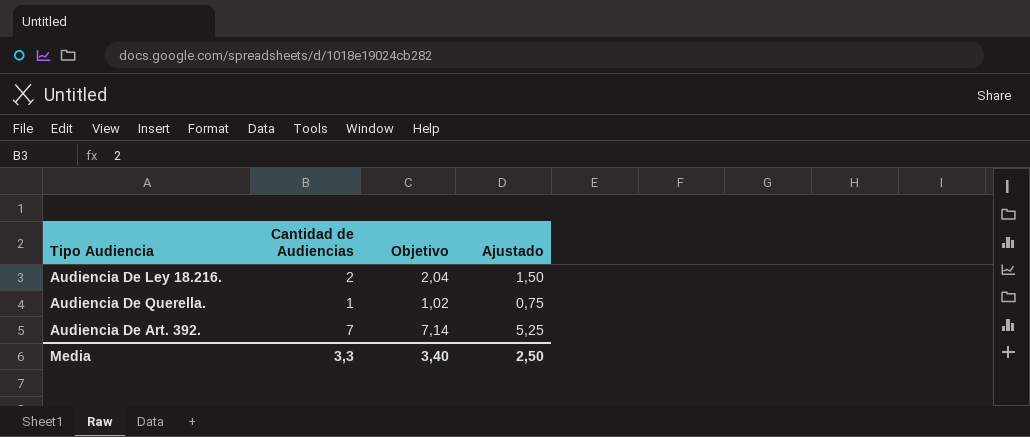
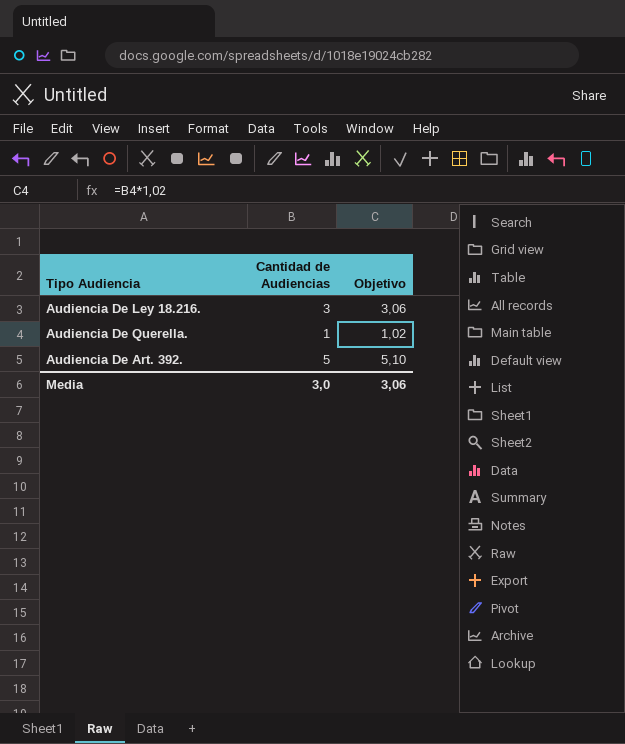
column Ajustado | formula: [Cantidad de Audiencias] * 0,75 -> none
Audiencia De Ley 18.216. | Cantidad de Audiencias: 2 -> 3
Audiencia De Ley 18.216. | Objetivo: 2,04 -> 3,06
Audiencia De Art. 392. | Cantidad de Audiencias: 7 -> 5
Audiencia De Art. 392. | Objetivo: 7,14 -> 5,10
Media | Cantidad de Audiencias: 3,3 -> 3,0
Media | Objetivo: 3,40 -> 3,06

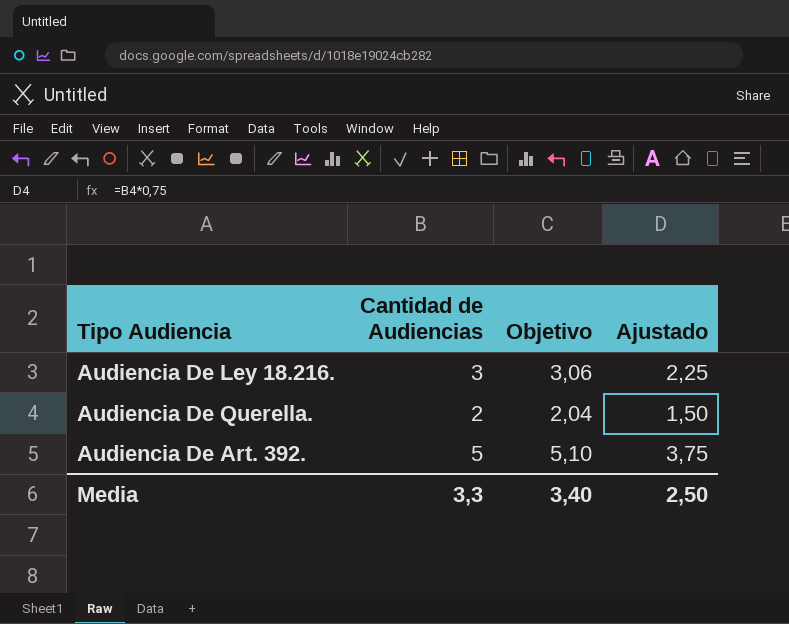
column Ajustado | formula: none -> [Cantidad de Audiencias] * 0,75
Audiencia De Querella. | Cantidad de Audiencias: 1 -> 2
Audiencia De Querella. | Objetivo: 1,02 -> 2,04
Media | Cantidad de Audiencias: 3,0 -> 3,3
Media | Objetivo: 3,06 -> 3,40

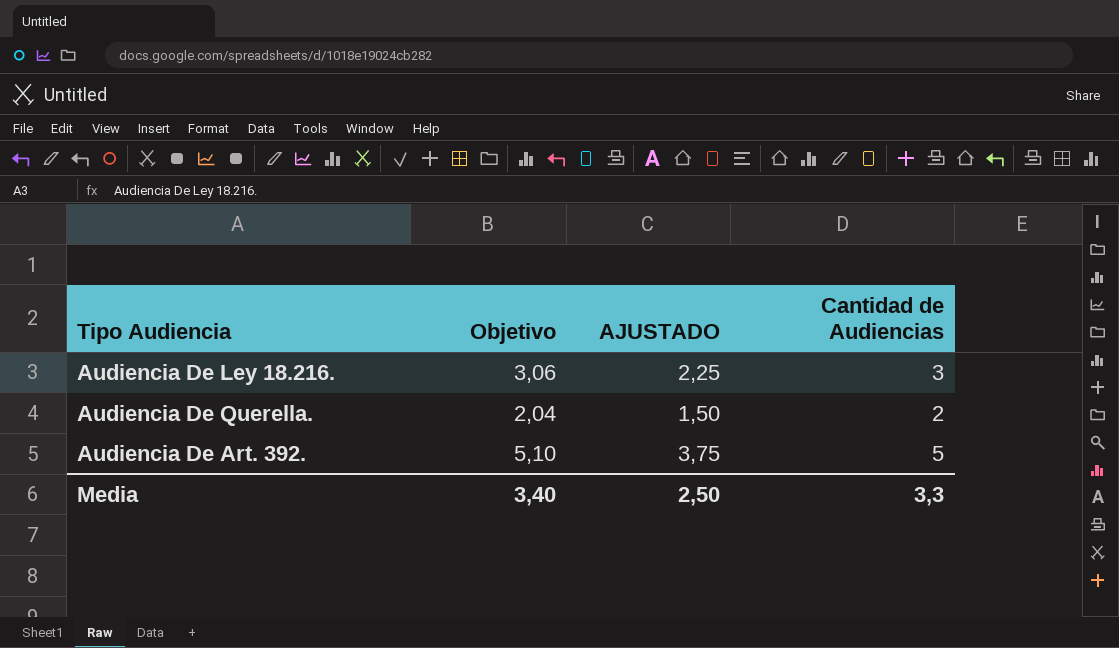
column name: Ajustado -> AJUSTADO
column Cantidad de Audiencias | position: 2 -> 4

